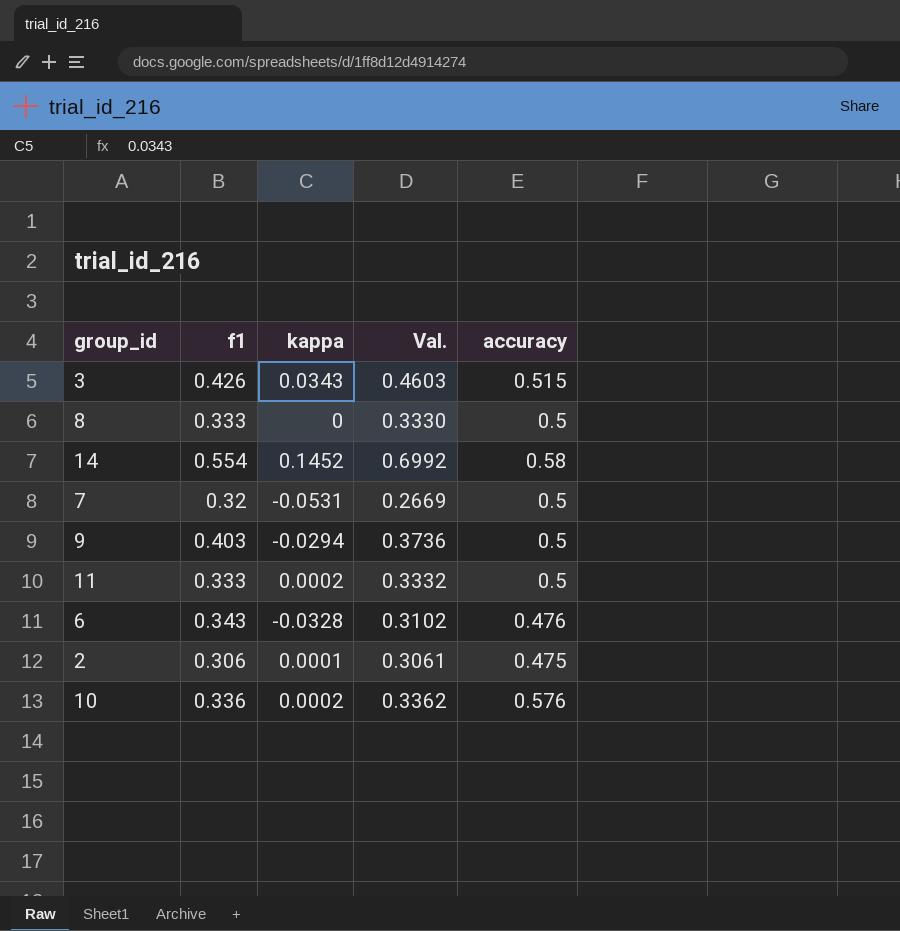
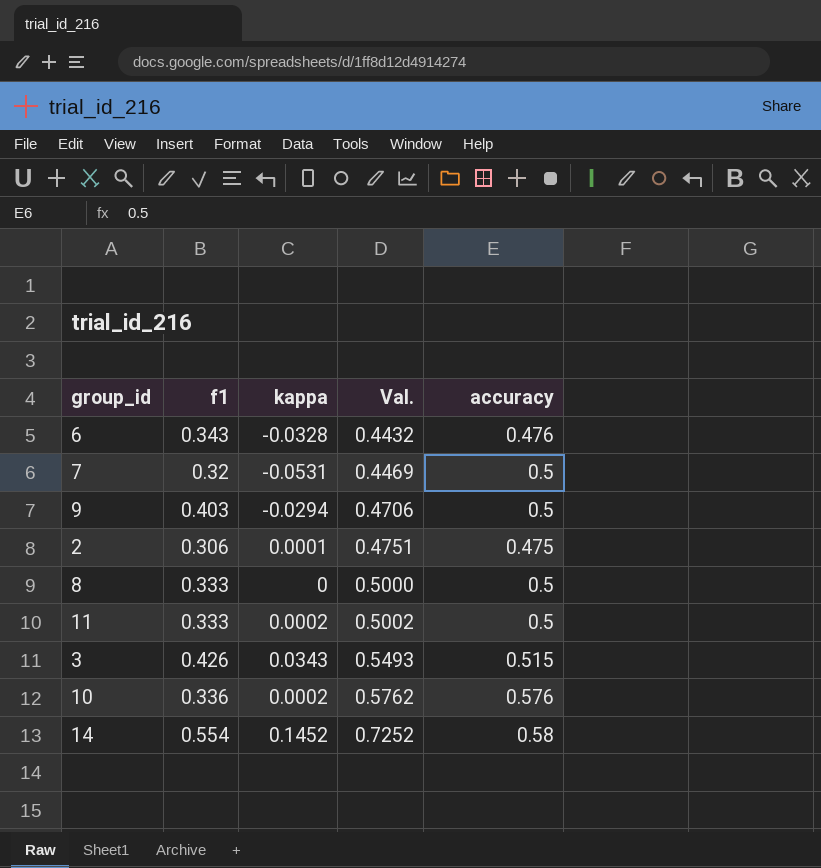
row order: none -> Val. ascending
column Val. | formula: [f1] + [kappa] -> [kappa] + [accuracy]

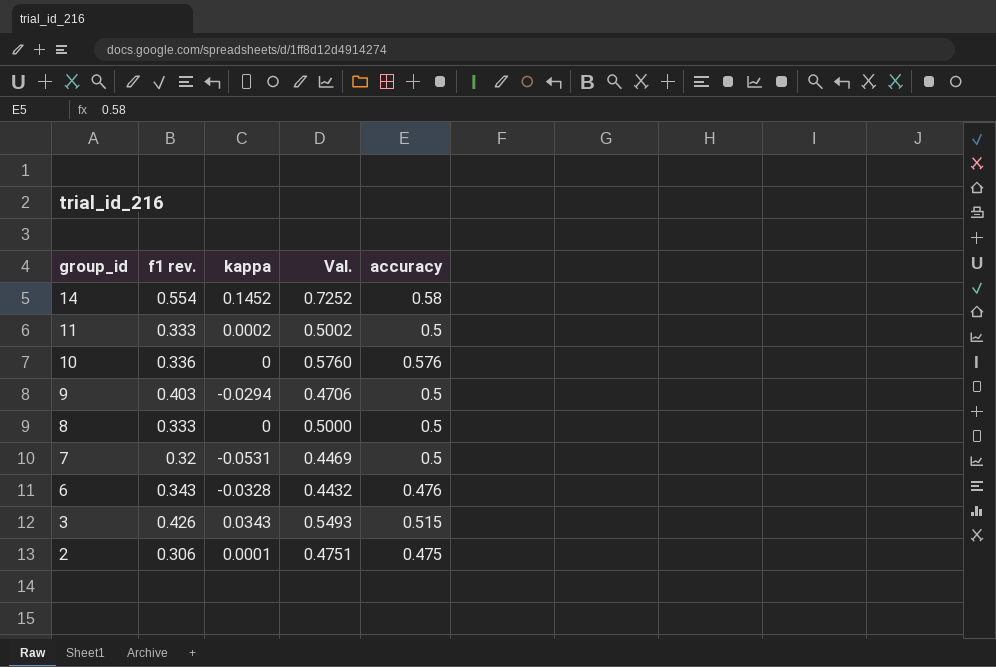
row order: Val. ascending -> group_id descending
column name: f1 -> f1 rev.
10 | kappa: 0.0002 -> 0
10 | Val.: 0.5762 -> 0.5760

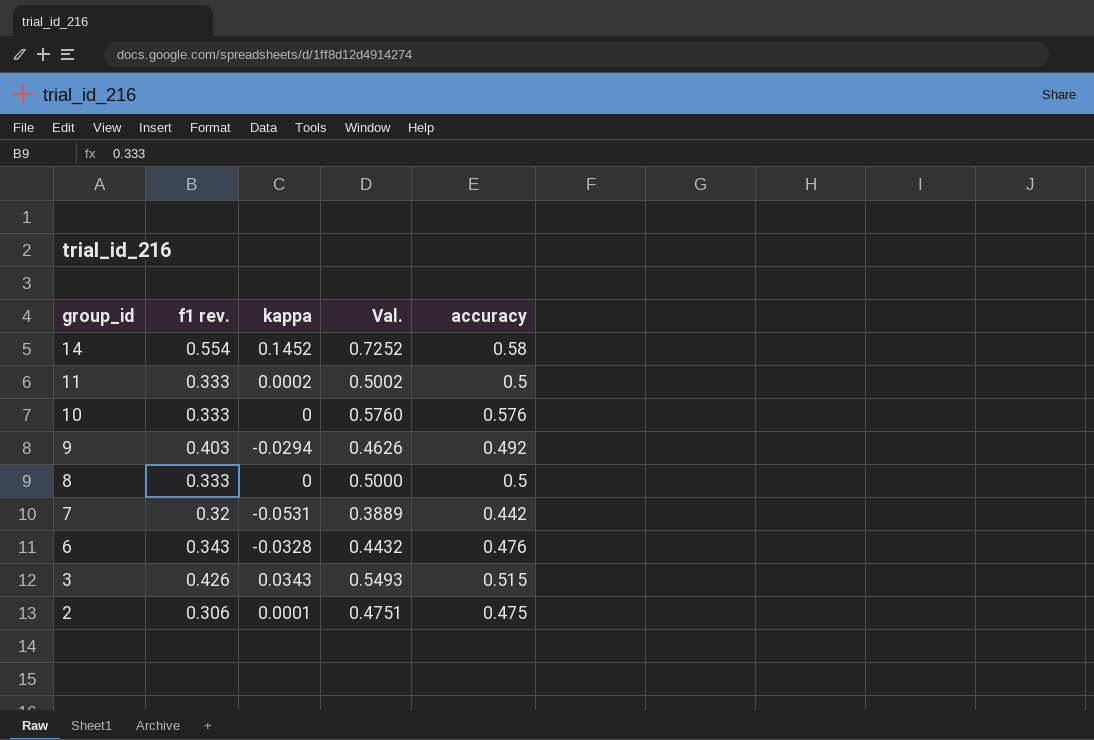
10 | f1 rev.: 0.336 -> 0.333
9 | Val.: 0.4706 -> 0.4626
9 | accuracy: 0.5 -> 0.492
7 | Val.: 0.4469 -> 0.3889
7 | accuracy: 0.5 -> 0.442

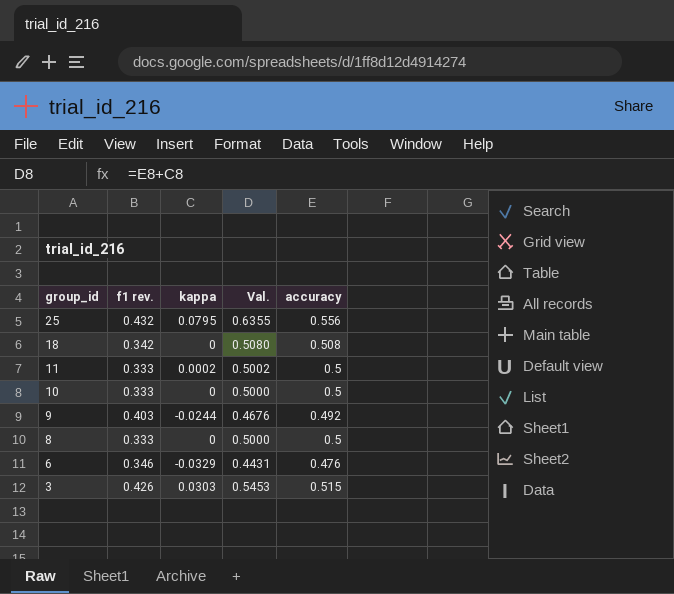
row 14: 0.554 | 0.1452 | 0.7252 | 0.58 -> none
row 7: 0.32 | -0.0531 | 0.3889 | 0.442 -> none
row 2: 0.306 | 0.0001 | 0.4751 | 0.475 -> none
row 25: none -> 0.432 | 0.0795 | 0.6355 | 0.556
row 18: none -> 0.342 | 0 | 0.5080 | 0.508
10 | Val.: 0.5760 -> 0.5000
10 | accuracy: 0.576 -> 0.5
9 | kappa: -0.0294 -> -0.0244
9 | Val.: 0.4626 -> 0.4676
6 | f1 rev.: 0.343 -> 0.346
6 | kappa: -0.0328 -> -0.0329
6 | Val.: 0.4432 -> 0.4431
3 | kappa: 0.0343 -> 0.0303
3 | Val.: 0.5493 -> 0.5453

